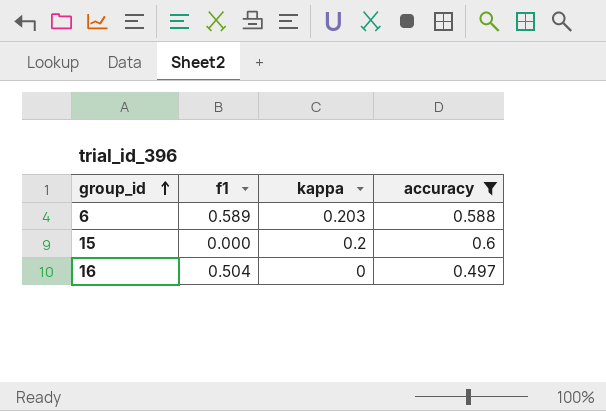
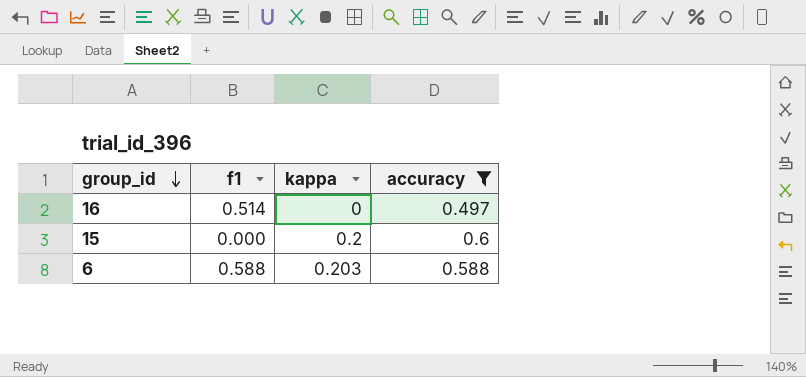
row order: group_id ascending -> group_id descending
16 | f1: 0.504 -> 0.514
6 | f1: 0.589 -> 0.588

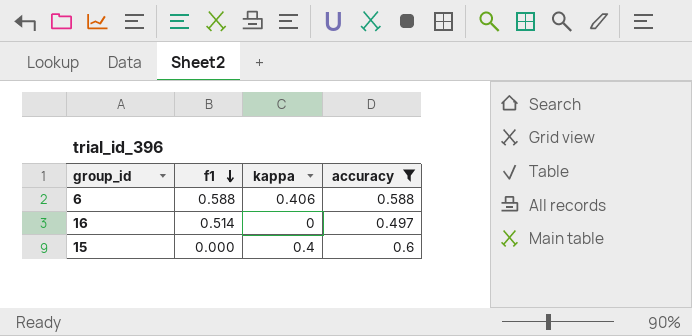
row order: group_id descending -> f1 descending
6 | kappa: 0.203 -> 0.406
15 | kappa: 0.2 -> 0.4

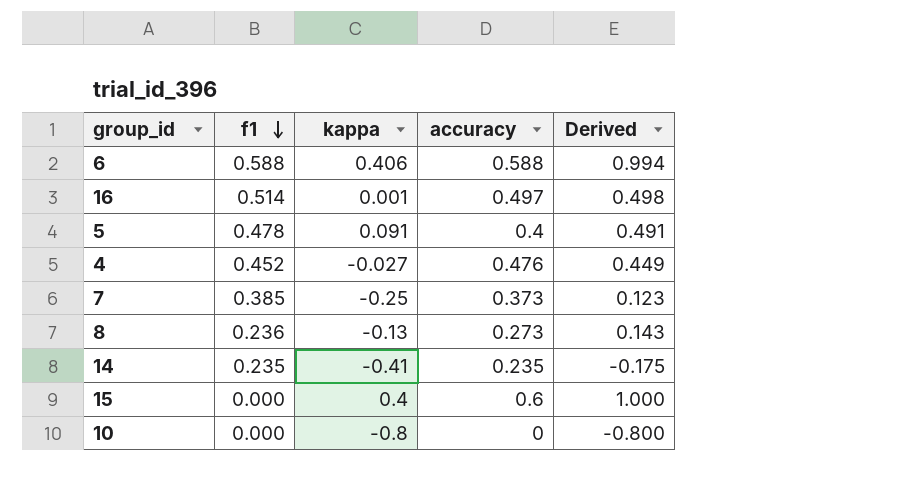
filter: accuracy >= 0.497 -> none
column Derived | formula: none -> [kappa] + [accuracy]
16 | kappa: 0 -> 0.001

